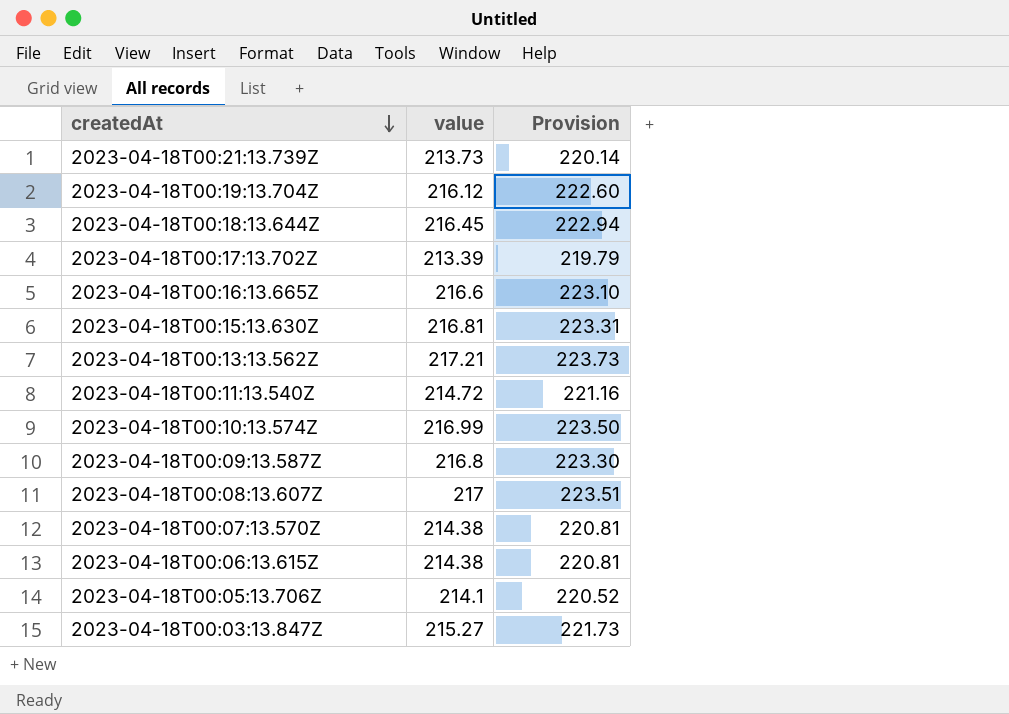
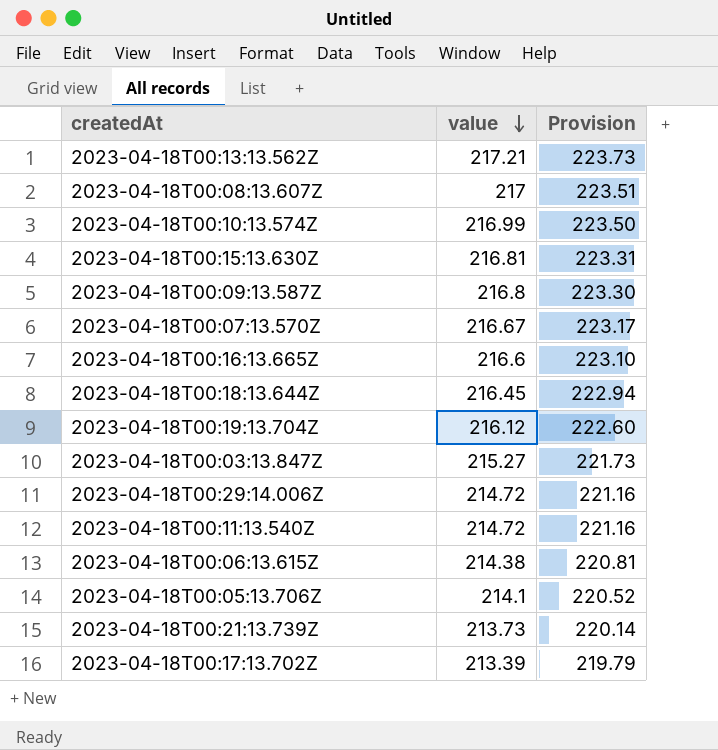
row order: createdAt descending -> value descending
2023-04-18T00:07:13.570Z | value: 214.38 -> 216.67
2023-04-18T00:07:13.570Z | Provision: 220.81 -> 223.17
row 2023-04-18T00:29:14.006Z: none -> 214.72 | 221.16

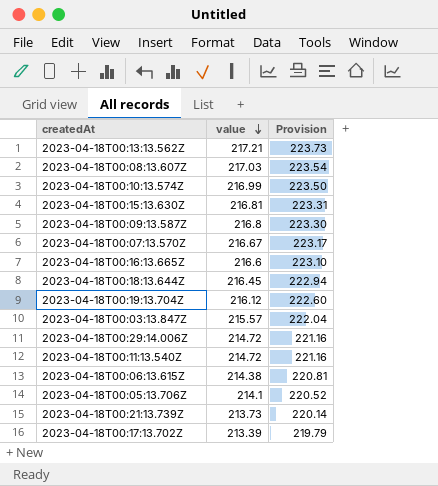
2023-04-18T00:08:13.607Z | value: 217 -> 217.03
2023-04-18T00:08:13.607Z | Provision: 223.51 -> 223.54
2023-04-18T00:03:13.847Z | value: 215.27 -> 215.57
2023-04-18T00:03:13.847Z | Provision: 221.73 -> 222.04

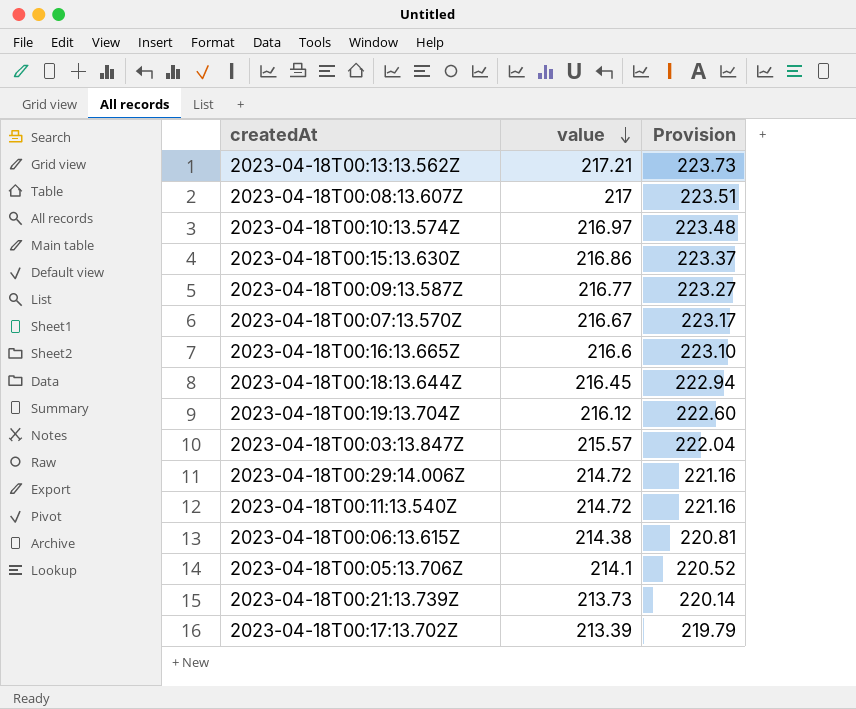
2023-04-18T00:08:13.607Z | value: 217.03 -> 217
2023-04-18T00:08:13.607Z | Provision: 223.54 -> 223.51
2023-04-18T00:10:13.574Z | value: 216.99 -> 216.97
2023-04-18T00:10:13.574Z | Provision: 223.50 -> 223.48
2023-04-18T00:15:13.630Z | value: 216.81 -> 216.86
2023-04-18T00:15:13.630Z | Provision: 223.31 -> 223.37
2023-04-18T00:09:13.587Z | value: 216.8 -> 216.77
2023-04-18T00:09:13.587Z | Provision: 223.30 -> 223.27

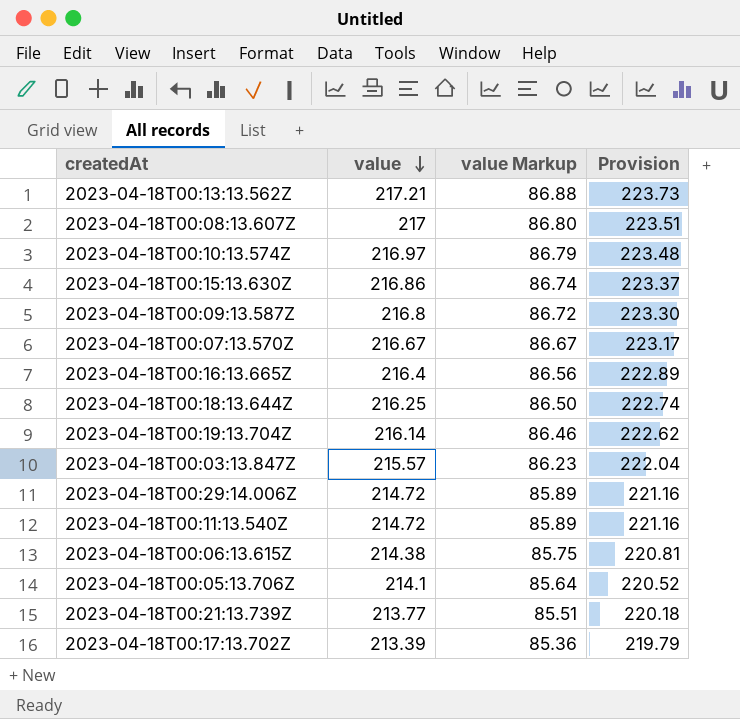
column value Markup | formula: none -> [value] * 0.4
2023-04-18T00:09:13.587Z | value: 216.77 -> 216.8
2023-04-18T00:09:13.587Z | Provision: 223.27 -> 223.30
2023-04-18T00:16:13.665Z | value: 216.6 -> 216.4
2023-04-18T00:16:13.665Z | Provision: 223.10 -> 222.89
2023-04-18T00:18:13.644Z | value: 216.45 -> 216.25
2023-04-18T00:18:13.644Z | Provision: 222.94 -> 222.74
2023-04-18T00:19:13.704Z | value: 216.12 -> 216.14
2023-04-18T00:19:13.704Z | Provision: 222.60 -> 222.62
2023-04-18T00:21:13.739Z | value: 213.73 -> 213.77
2023-04-18T00:21:13.739Z | Provision: 220.14 -> 220.18

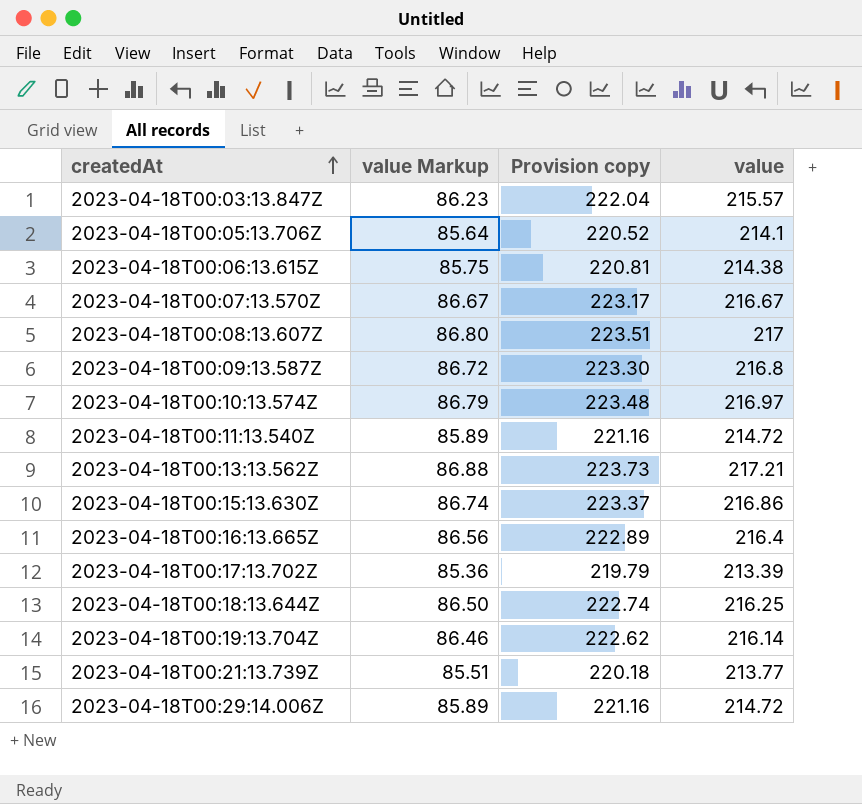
row order: value descending -> createdAt ascending
column name: Provision -> Provision copy
column value | position: 2 -> 4

